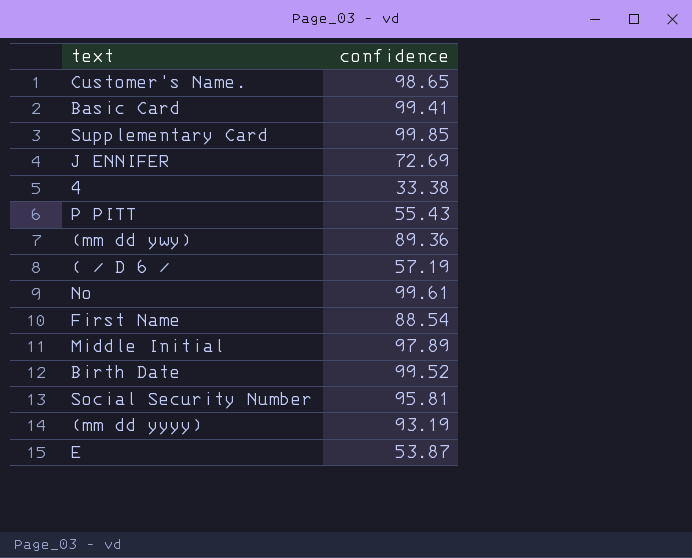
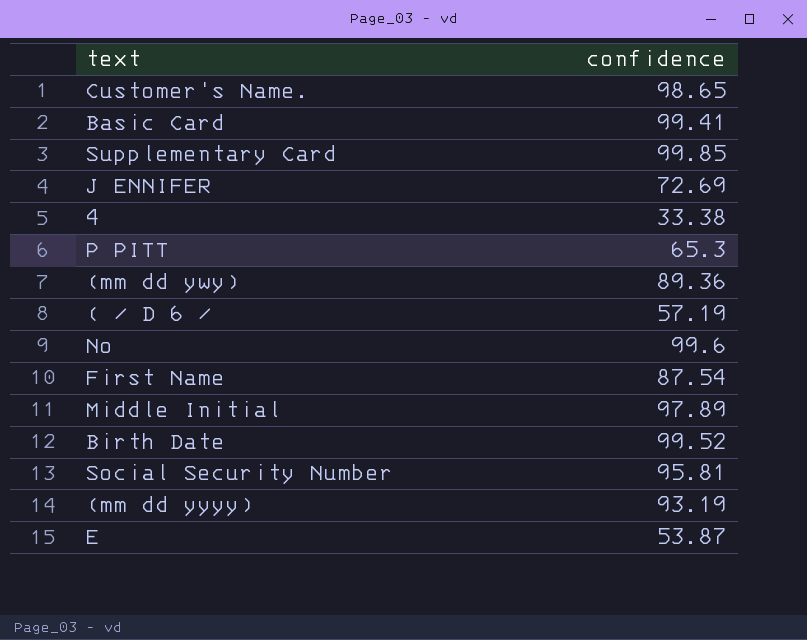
P PITT | confidence: 55.43 -> 65.3
No | confidence: 99.61 -> 99.6
First Name | confidence: 88.54 -> 87.54

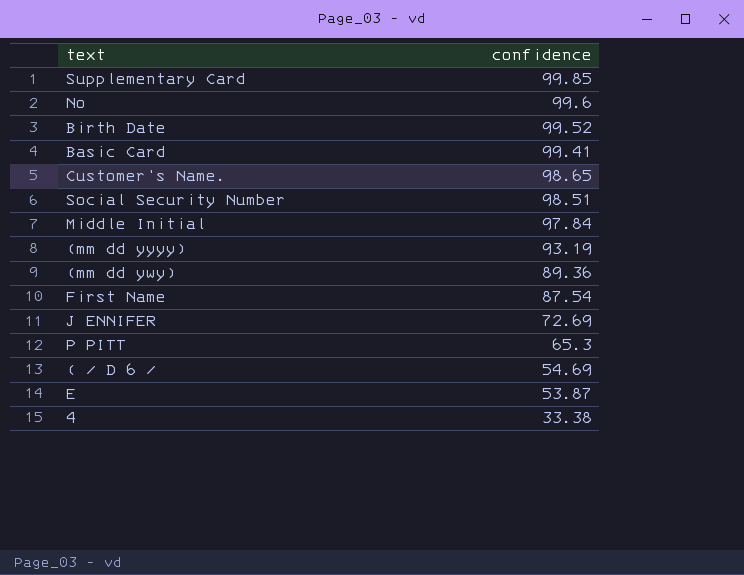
row order: none -> confidence descending
Social Security Number | confidence: 95.81 -> 98.51
Middle Initial | confidence: 97.89 -> 97.84
( / D 6 / | confidence: 57.19 -> 54.69

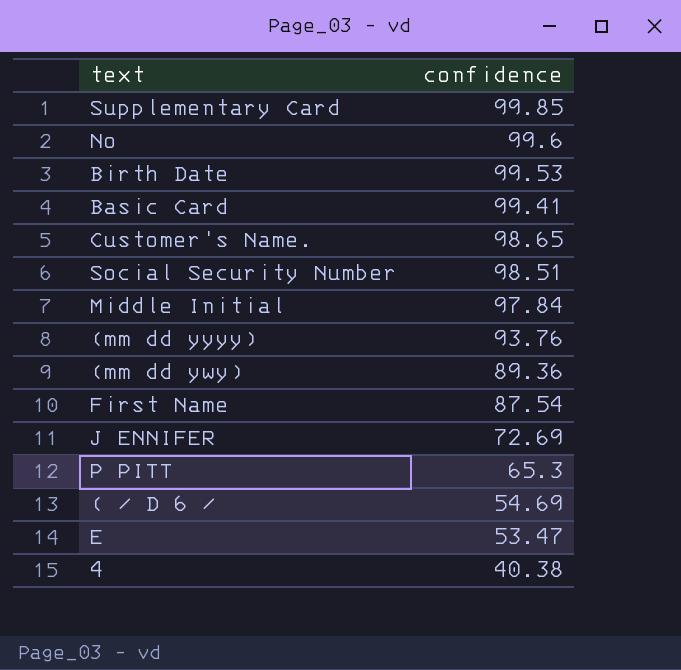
Birth Date | confidence: 99.52 -> 99.53
(mm dd yyyy) | confidence: 93.19 -> 93.76
E | confidence: 53.87 -> 53.47
4 | confidence: 33.38 -> 40.38

